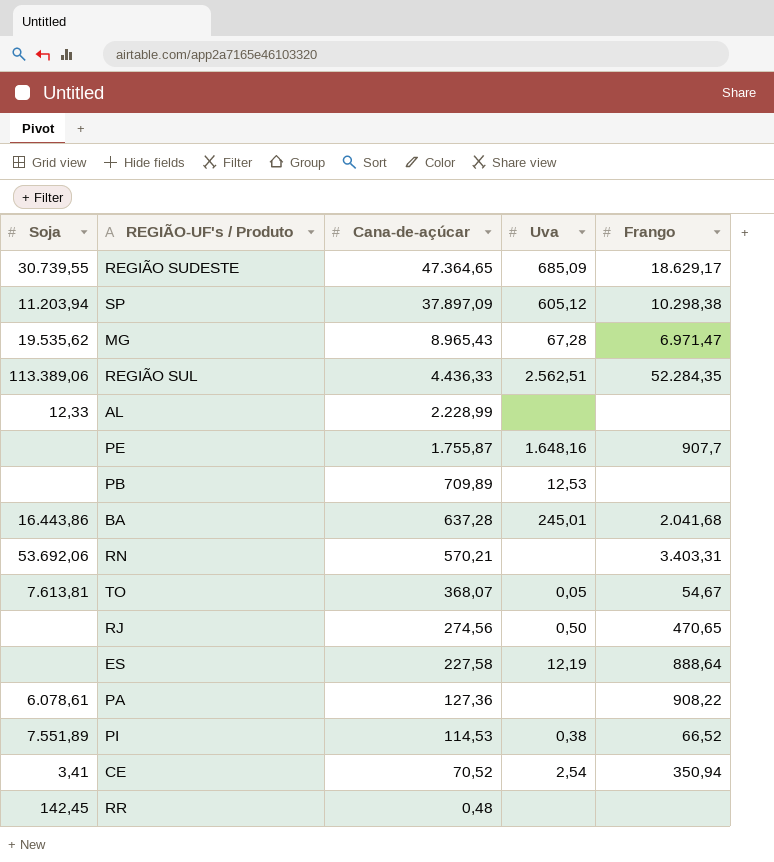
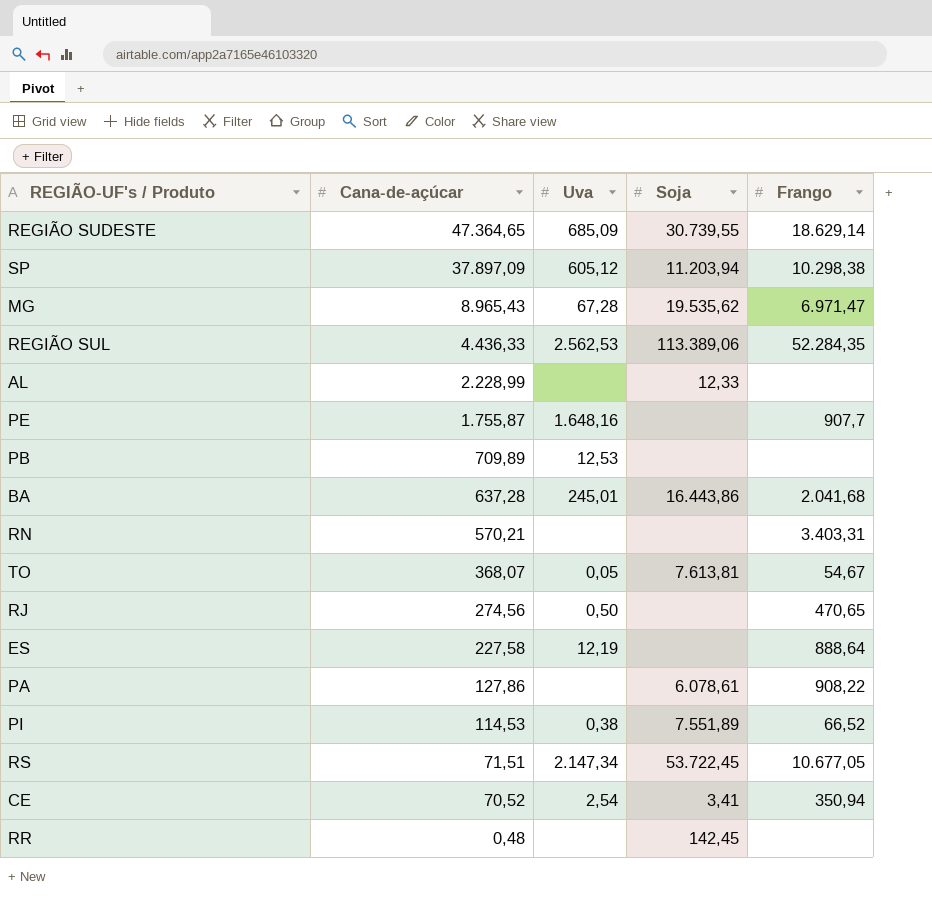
column Soja | position: 1 -> 4
REGIÃO SUDESTE | Frango: 18.629,17 -> 18.629,14
REGIÃO SUL | Uva: 2.562,51 -> 2.562,53
RN | Soja: 53.692,06 -> none
PA | Cana-de-açúcar: 127,36 -> 127,86
row RS: none -> 71,51 | 2.147,34 | 53.722,45 | 10.677,05

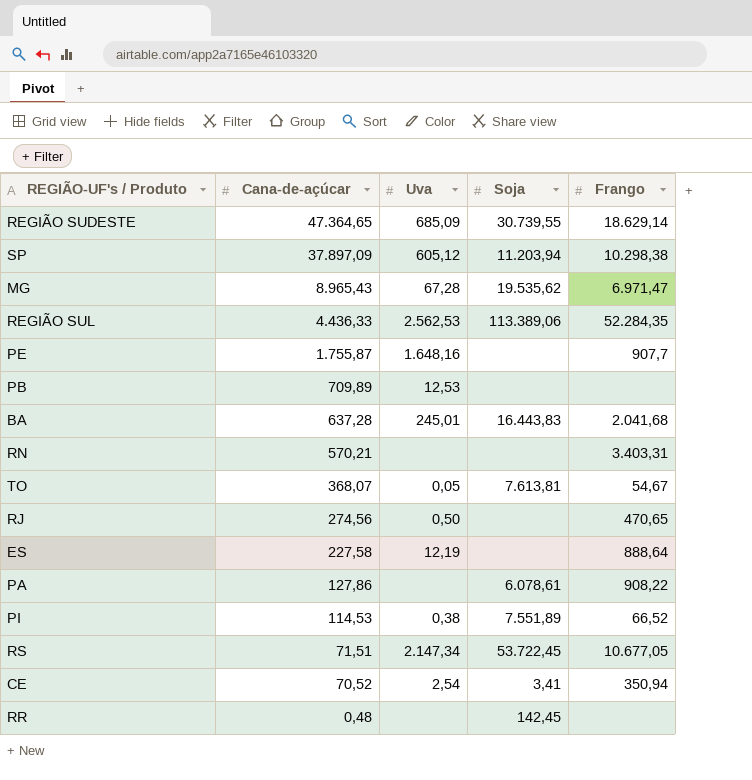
row AL: 2.228,99 | none | 12,33 | none -> none
BA | Soja: 16.443,86 -> 16.443,83

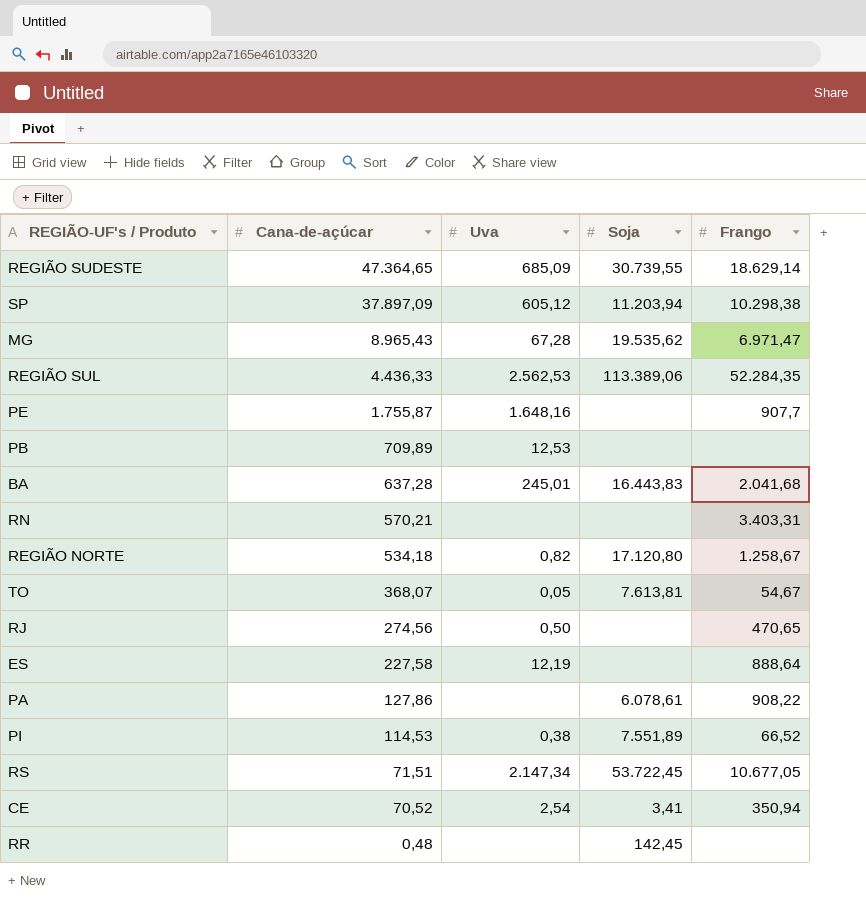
row REGIÃO NORTE: none -> 534,18 | 0,82 | 17.120,80 | 1.258,67

